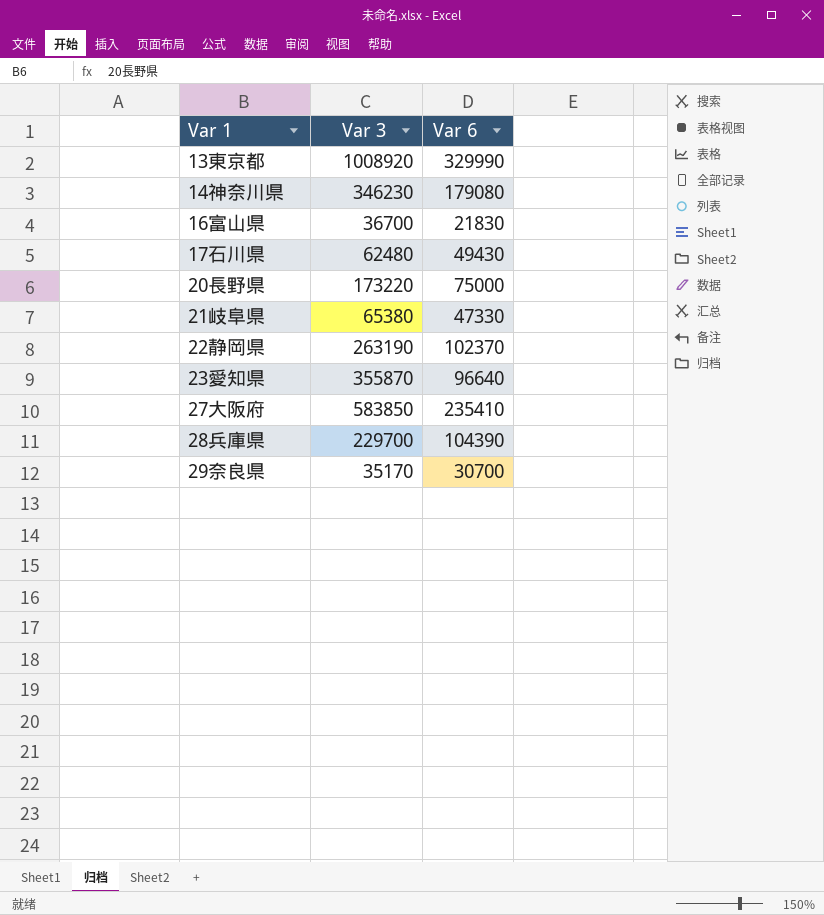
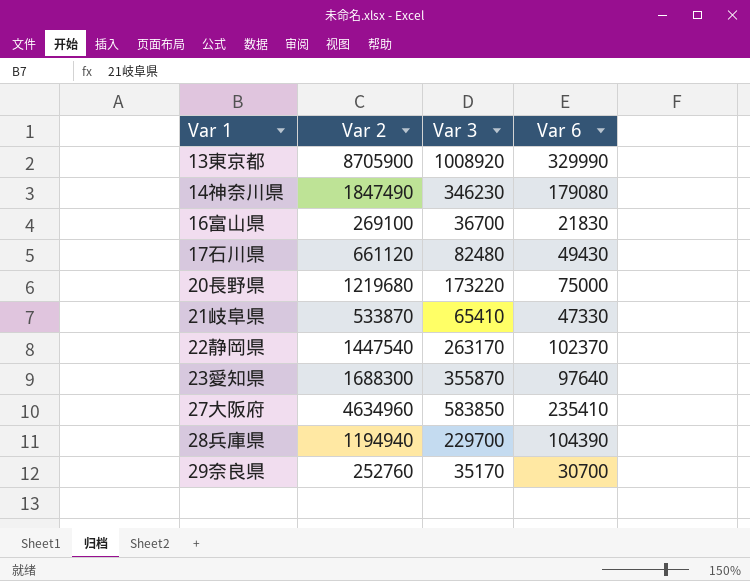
column Var 2 | position: none -> 2
17石川県 | Var 3: 62480 -> 82480
21岐阜県 | Var 3: 65380 -> 65410
22静岡県 | Var 3: 263190 -> 263170
23愛知県 | Var 6: 96640 -> 97640

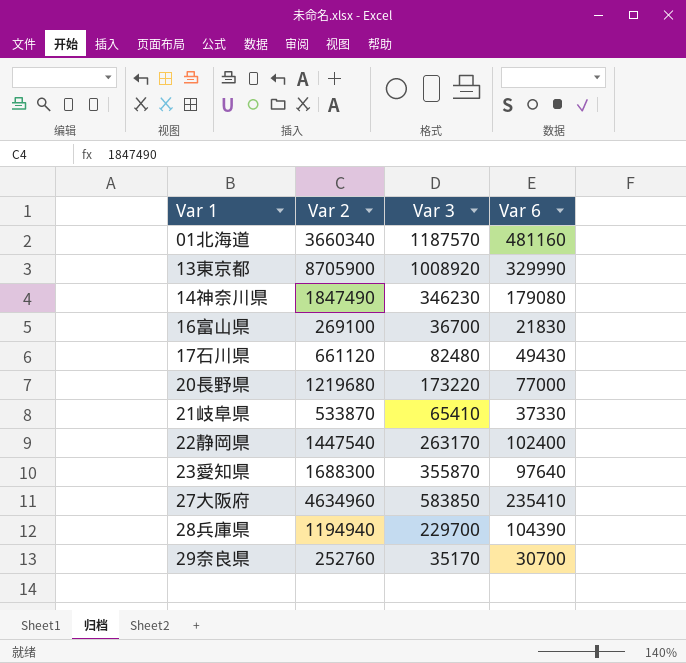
row 01北海道: none -> 3660340 | 1187570 | 481160
20長野県 | Var 6: 75000 -> 77000
21岐阜県 | Var 6: 47330 -> 37330
22静岡県 | Var 6: 102370 -> 102400

